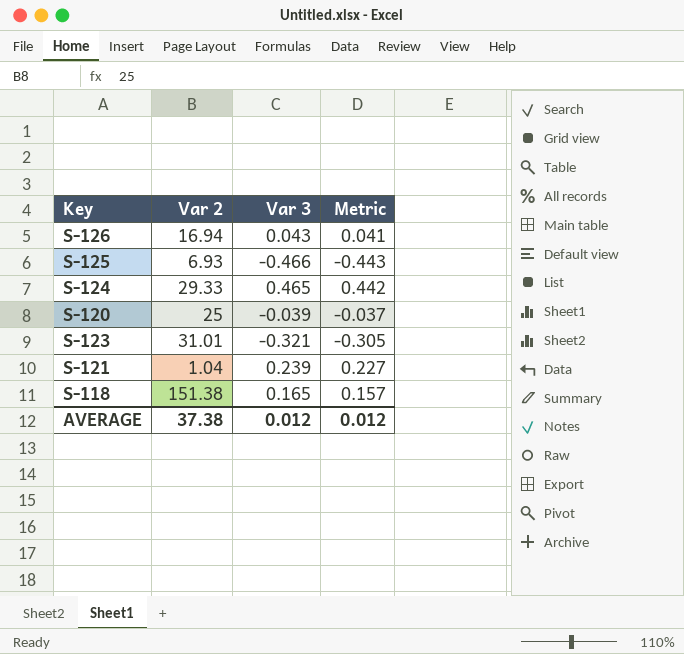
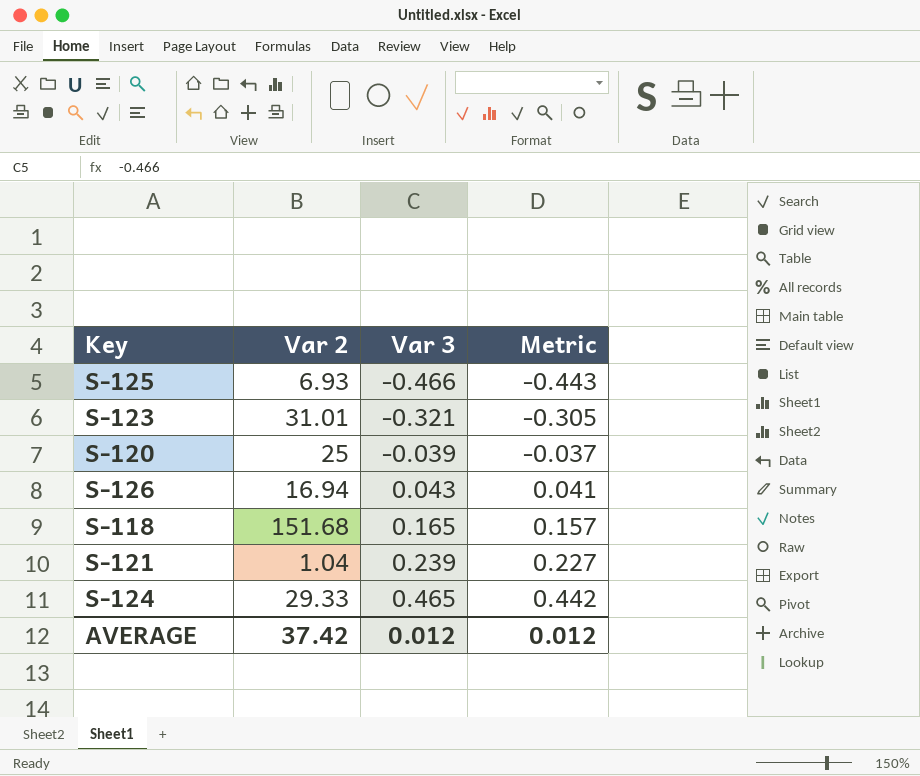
row order: none -> Var 3 ascending
S-118 | Var 2: 151.38 -> 151.68
AVERAGE | Var 2: 37.38 -> 37.42

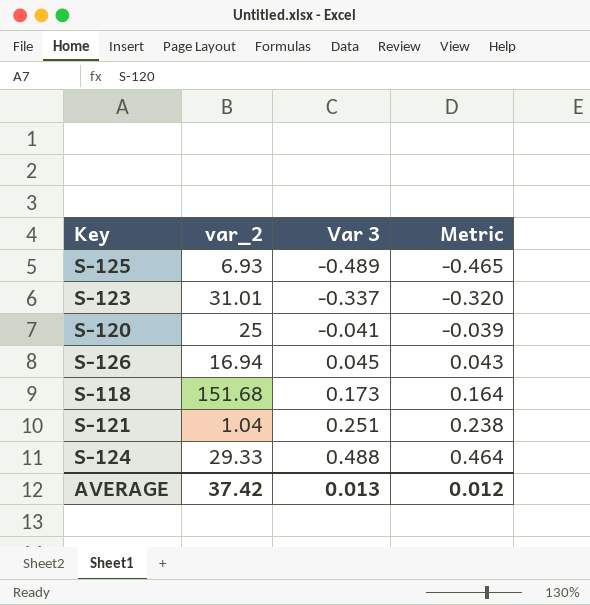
column name: Var 2 -> var_2
S-125 | Var 3: -0.466 -> -0.489
S-125 | Metric: -0.443 -> -0.465
S-123 | Var 3: -0.321 -> -0.337
S-123 | Metric: -0.305 -> -0.320
S-120 | Var 3: -0.039 -> -0.041
S-120 | Metric: -0.037 -> -0.039
S-126 | Var 3: 0.043 -> 0.045
S-126 | Metric: 0.041 -> 0.043
S-118 | Var 3: 0.165 -> 0.173
S-118 | Metric: 0.157 -> 0.164
S-121 | Var 3: 0.239 -> 0.251
S-121 | Metric: 0.227 -> 0.238
S-124 | Var 3: 0.465 -> 0.488
S-124 | Metric: 0.442 -> 0.464
AVERAGE | Var 3: 0.012 -> 0.013

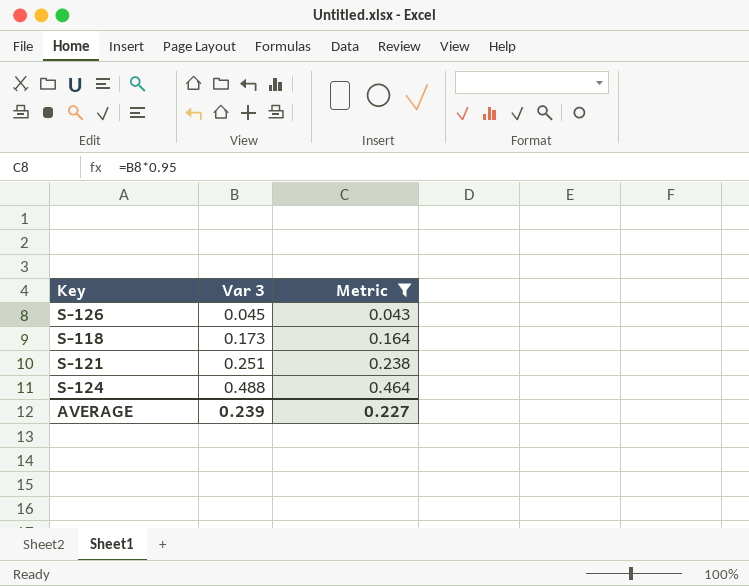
filter: none -> Metric >= 0.043
column var_2 | position: 2 -> none
AVERAGE | Var 3: 0.013 -> 0.239
AVERAGE | Metric: 0.012 -> 0.227

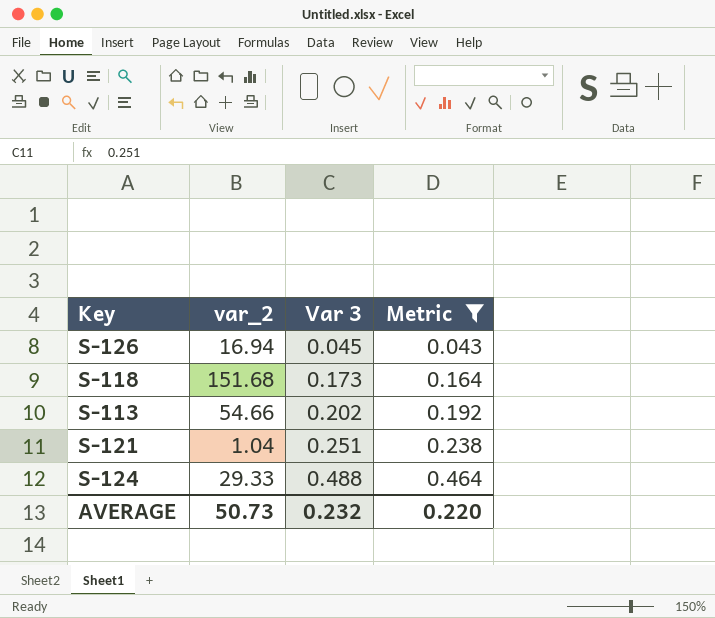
column var_2 | position: none -> 2
row S-113: none -> 54.66 | 0.202 | 0.192
AVERAGE | Var 3: 0.239 -> 0.232
AVERAGE | Metric: 0.227 -> 0.220

